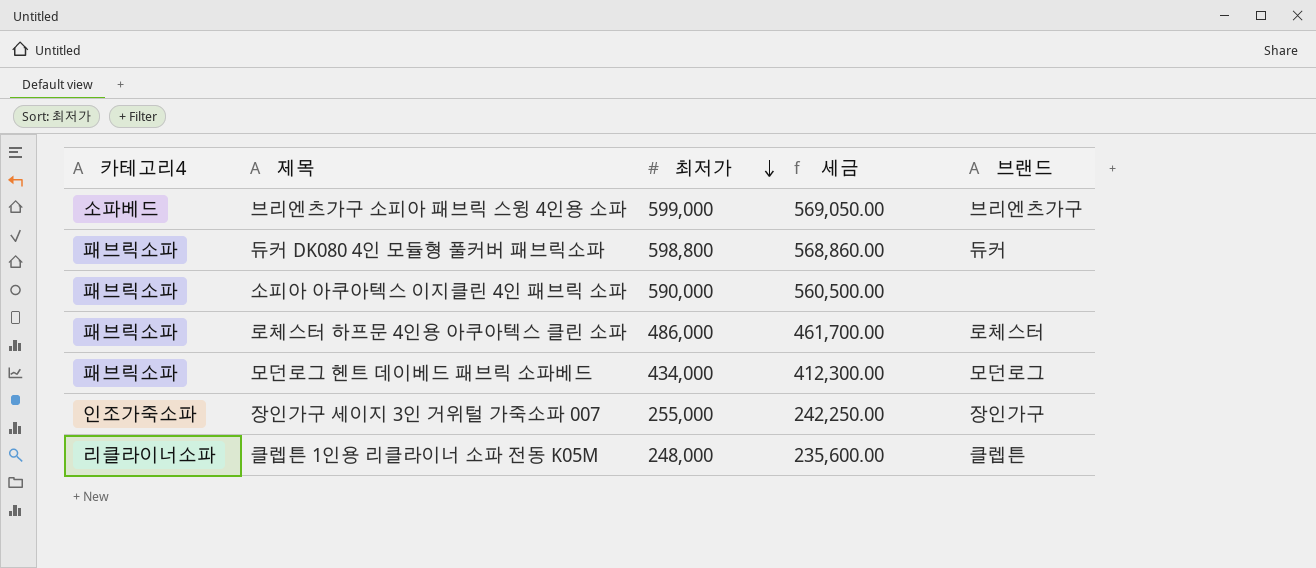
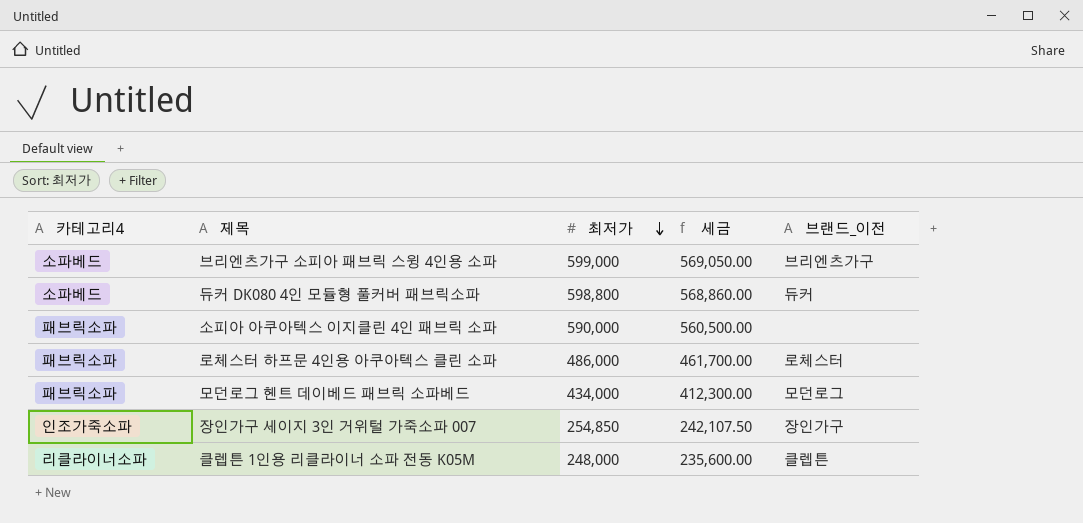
column name: 브랜드 -> 브랜드_이전
듀커 DK080 4인 모듈형 풀커버 패브릭소파 | 카테고리4: 패브릭소파 -> 소파베드
장인가구 세이지 3인 거위털 가죽소파 007 | 최저가: 255,000 -> 254,850
장인가구 세이지 3인 거위털 가죽소파 007 | 세금: 242,250.00 -> 242,107.50

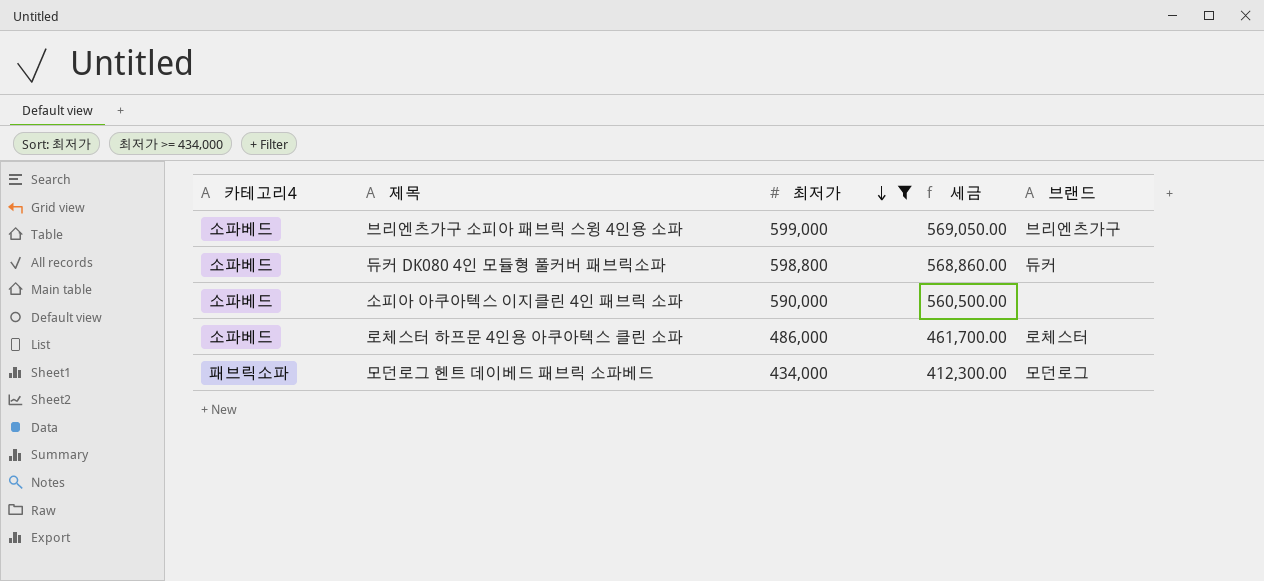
filter: none -> 최저가 >= 434,000
column name: 브랜드_이전 -> 브랜드
소피아 아쿠아텍스 이지클린 4인 패브릭 소파 | 카테고리4: 패브릭소파 -> 소파베드
로체스터 하프문 4인용 아쿠아텍스 클린 소파 | 카테고리4: 패브릭소파 -> 소파베드

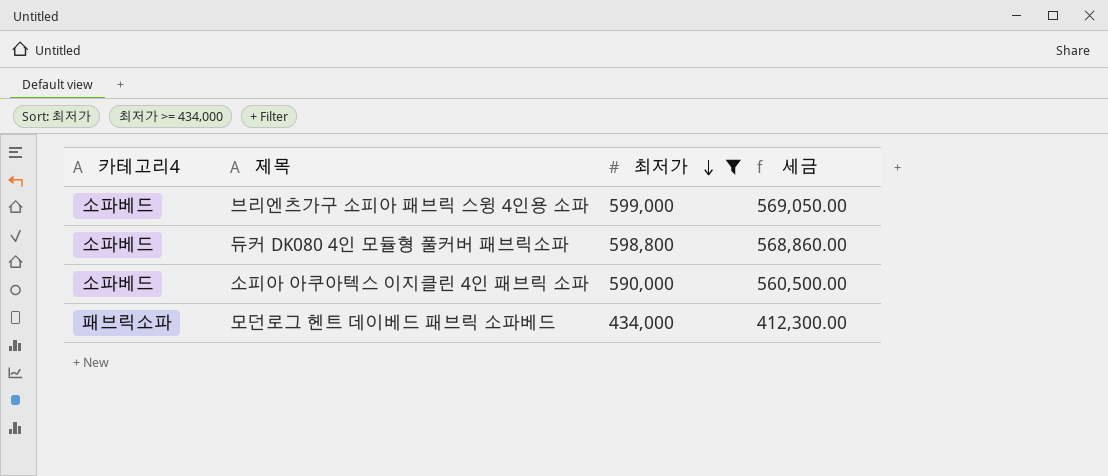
column 브랜드 | position: 5 -> none
row 로체스터 하프문 4인용 아쿠아텍스 클린 소파: 소파베드 | 486,000 | 461,700.00 | 로체스터 -> none

